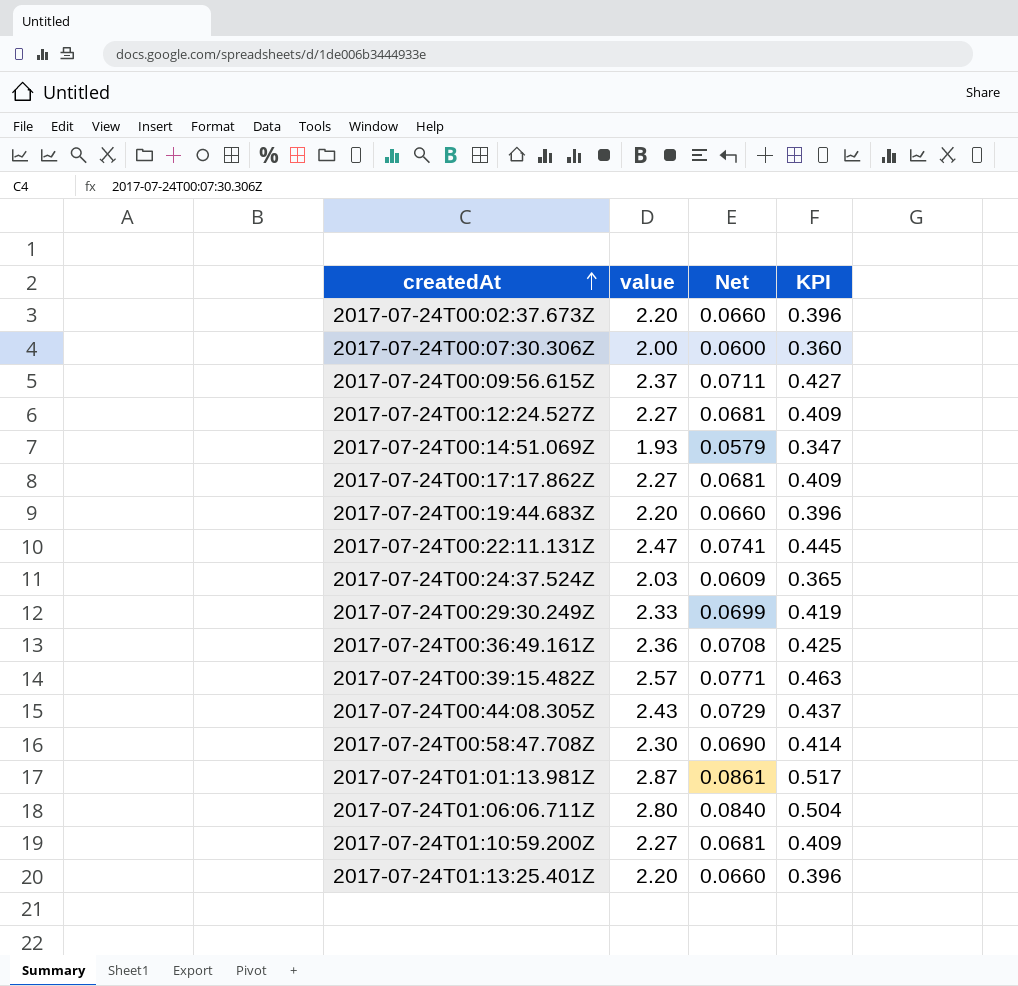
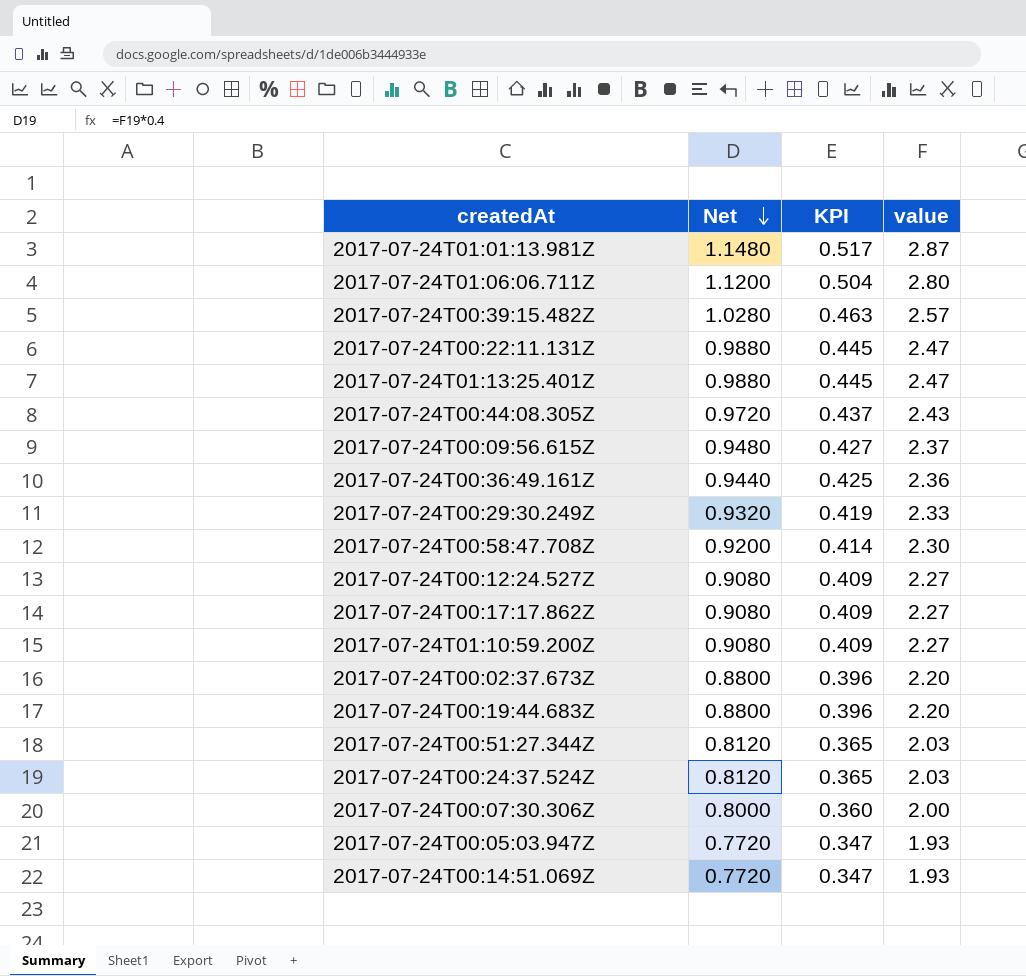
row order: createdAt ascending -> Net descending
column Net | formula: [value] * 0.03 -> [value] * 0.4
column value | position: 2 -> 4
2017-07-24T01:13:25.401Z | KPI: 0.396 -> 0.445
2017-07-24T01:13:25.401Z | value: 2.20 -> 2.47
row 2017-07-24T00:51:27.344Z: none -> 0.8120 | 0.365 | 2.03
row 2017-07-24T00:05:03.947Z: none -> 0.7720 | 0.347 | 1.93

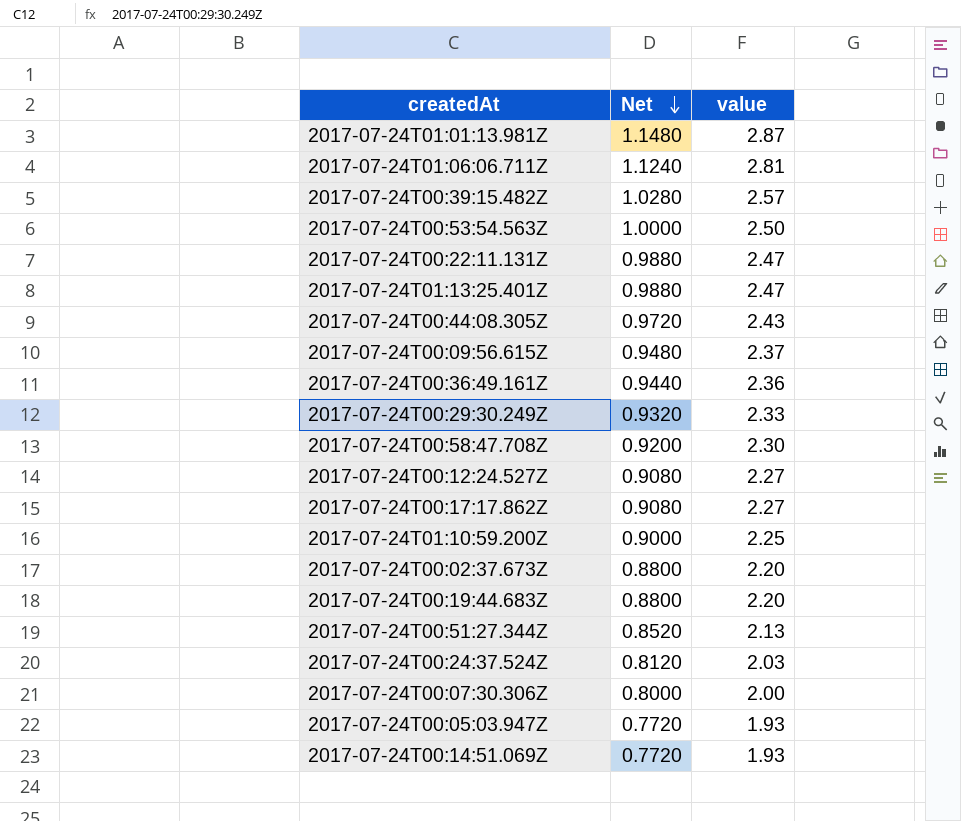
column KPI | formula: [value] * 0.18 -> none
2017-07-24T01:06:06.711Z | Net: 1.1200 -> 1.1240
2017-07-24T01:06:06.711Z | value: 2.80 -> 2.81
row 2017-07-24T00:53:54.563Z: none -> 1.0000 | 2.50
2017-07-24T01:10:59.200Z | Net: 0.9080 -> 0.9000
2017-07-24T01:10:59.200Z | value: 2.27 -> 2.25
2017-07-24T00:51:27.344Z | Net: 0.8120 -> 0.8520
2017-07-24T00:51:27.344Z | value: 2.03 -> 2.13

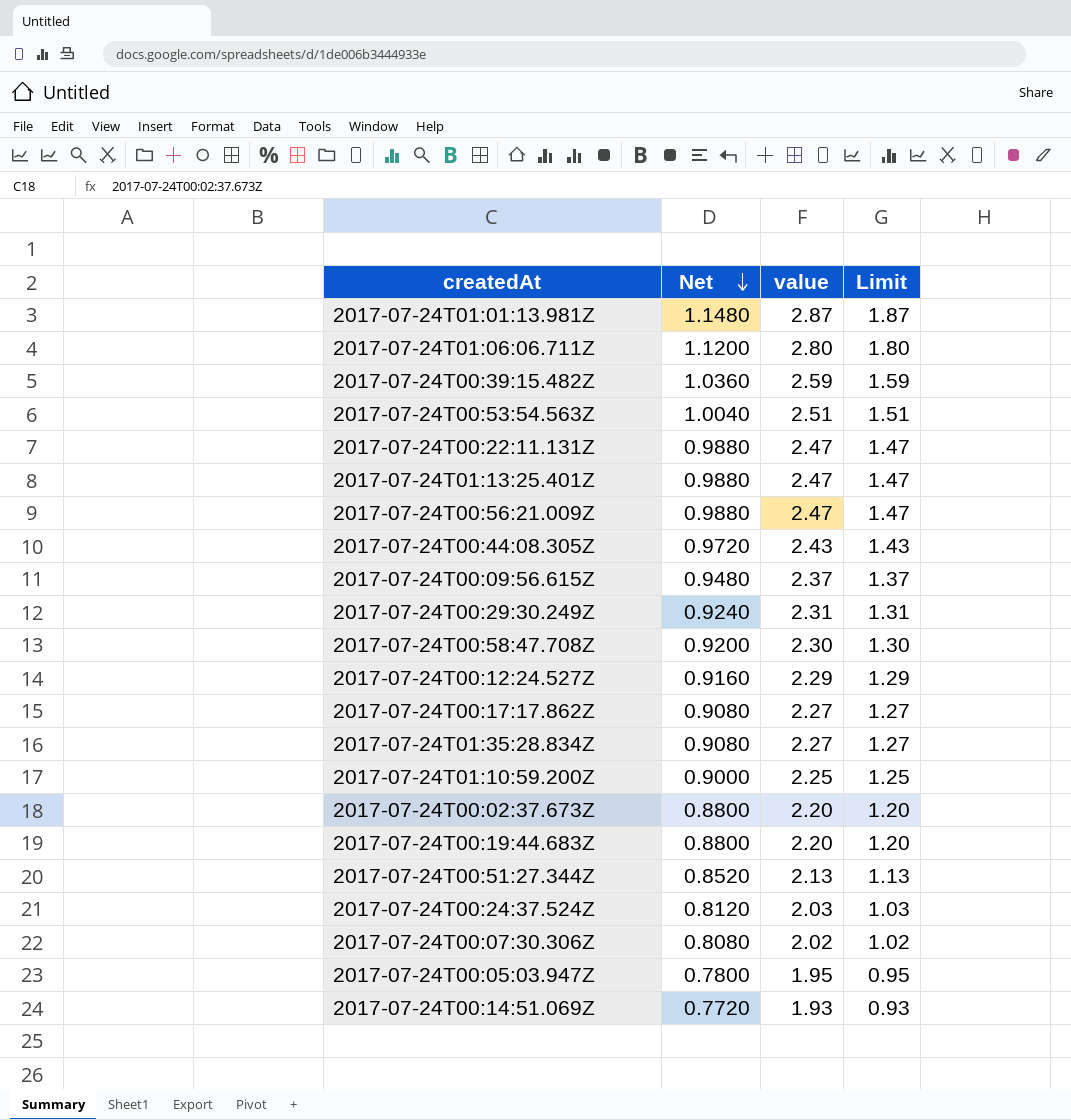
column Limit | formula: none -> [value] - 1
row 2017-07-24T00:36:49.161Z: 0.9440 | 2.36 -> none
2017-07-24T01:06:06.711Z | Net: 1.1240 -> 1.1200
2017-07-24T01:06:06.711Z | value: 2.81 -> 2.80
2017-07-24T00:39:15.482Z | Net: 1.0280 -> 1.0360
2017-07-24T00:39:15.482Z | value: 2.57 -> 2.59
2017-07-24T00:53:54.563Z | Net: 1.0000 -> 1.0040
2017-07-24T00:53:54.563Z | value: 2.50 -> 2.51
row 2017-07-24T00:56:21.009Z: none -> 0.9880 | 2.47 | 1.47
2017-07-24T00:29:30.249Z | Net: 0.9320 -> 0.9240
2017-07-24T00:29:30.249Z | value: 2.33 -> 2.31
2017-07-24T00:12:24.527Z | Net: 0.9080 -> 0.9160
2017-07-24T00:12:24.527Z | value: 2.27 -> 2.29
row 2017-07-24T01:35:28.834Z: none -> 0.9080 | 2.27 | 1.27
2017-07-24T00:07:30.306Z | Net: 0.8000 -> 0.8080
2017-07-24T00:07:30.306Z | value: 2.00 -> 2.02
2017-07-24T00:05:03.947Z | Net: 0.7720 -> 0.7800
2017-07-24T00:05:03.947Z | value: 1.93 -> 1.95

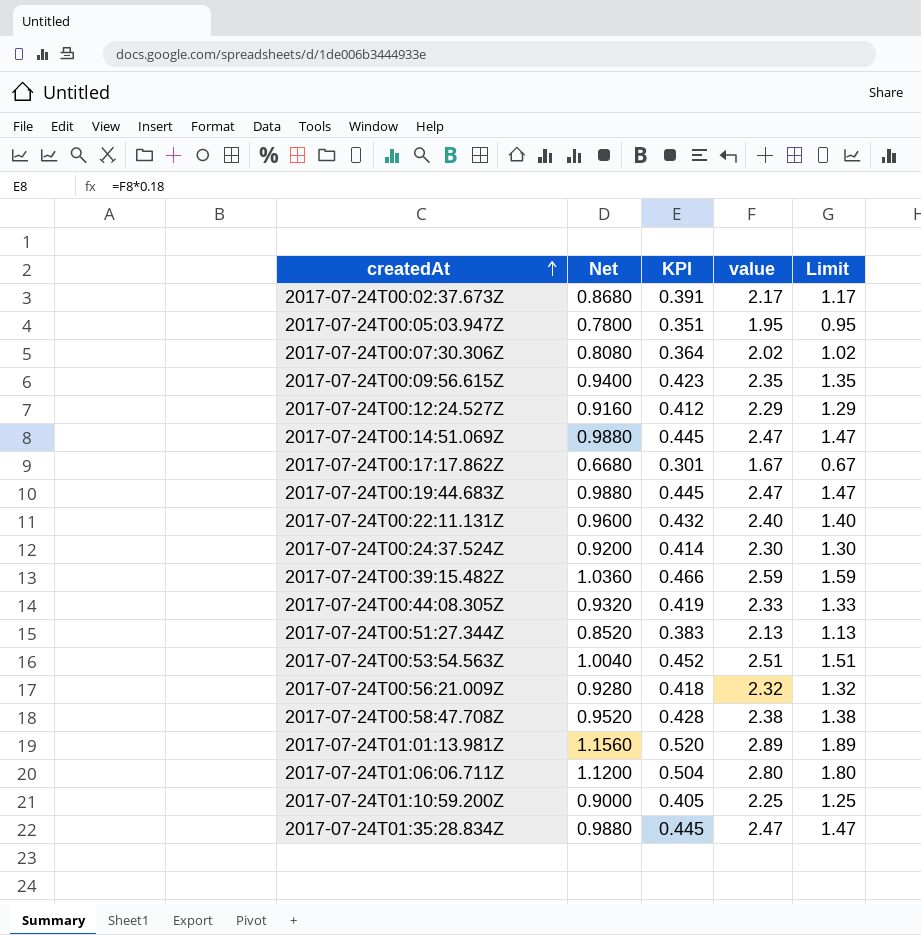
row order: Net descending -> createdAt ascending
column KPI | formula: none -> [value] * 0.18
row 2017-07-24T01:13:25.401Z: 0.9880 | 2.47 | 1.47 -> none
row 2017-07-24T00:29:30.249Z: 0.9240 | 2.31 | 1.31 -> none
2017-07-24T00:02:37.673Z | Net: 0.8800 -> 0.8680
2017-07-24T00:02:37.673Z | value: 2.20 -> 2.17
2017-07-24T00:02:37.673Z | Limit: 1.20 -> 1.17
2017-07-24T00:09:56.615Z | Net: 0.9480 -> 0.9400
2017-07-24T00:09:56.615Z | value: 2.37 -> 2.35
2017-07-24T00:09:56.615Z | Limit: 1.37 -> 1.35
2017-07-24T00:14:51.069Z | Net: 0.7720 -> 0.9880
2017-07-24T00:14:51.069Z | value: 1.93 -> 2.47
2017-07-24T00:14:51.069Z | Limit: 0.93 -> 1.47
2017-07-24T00:17:17.862Z | Net: 0.9080 -> 0.6680
2017-07-24T00:17:17.862Z | value: 2.27 -> 1.67
2017-07-24T00:17:17.862Z | Limit: 1.27 -> 0.67
2017-07-24T00:19:44.683Z | Net: 0.8800 -> 0.9880
2017-07-24T00:19:44.683Z | value: 2.20 -> 2.47
2017-07-24T00:19:44.683Z | Limit: 1.20 -> 1.47
2017-07-24T00:22:11.131Z | Net: 0.9880 -> 0.9600
2017-07-24T00:22:11.131Z | value: 2.47 -> 2.40
2017-07-24T00:22:11.131Z | Limit: 1.47 -> 1.40
2017-07-24T00:24:37.524Z | Net: 0.8120 -> 0.9200
2017-07-24T00:24:37.524Z | value: 2.03 -> 2.30
2017-07-24T00:24:37.524Z | Limit: 1.03 -> 1.30
2017-07-24T00:44:08.305Z | Net: 0.9720 -> 0.9320
2017-07-24T00:44:08.305Z | value: 2.43 -> 2.33
2017-07-24T00:44:08.305Z | Limit: 1.43 -> 1.33
2017-07-24T00:56:21.009Z | Net: 0.9880 -> 0.9280
2017-07-24T00:56:21.009Z | value: 2.47 -> 2.32
2017-07-24T00:56:21.009Z | Limit: 1.47 -> 1.32
2017-07-24T00:58:47.708Z | Net: 0.9200 -> 0.9520
2017-07-24T00:58:47.708Z | value: 2.30 -> 2.38
2017-07-24T00:58:47.708Z | Limit: 1.30 -> 1.38
2017-07-24T01:01:13.981Z | Net: 1.1480 -> 1.1560
2017-07-24T01:01:13.981Z | value: 2.87 -> 2.89
2017-07-24T01:01:13.981Z | Limit: 1.87 -> 1.89
2017-07-24T01:35:28.834Z | Net: 0.9080 -> 0.9880
2017-07-24T01:35:28.834Z | value: 2.27 -> 2.47
2017-07-24T01:35:28.834Z | Limit: 1.27 -> 1.47

